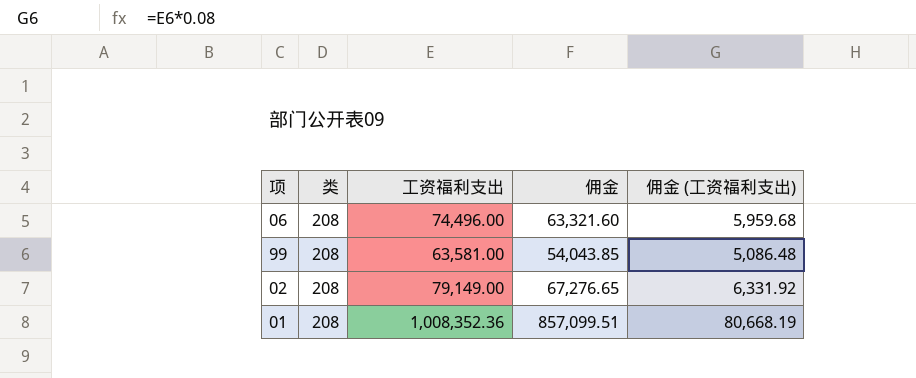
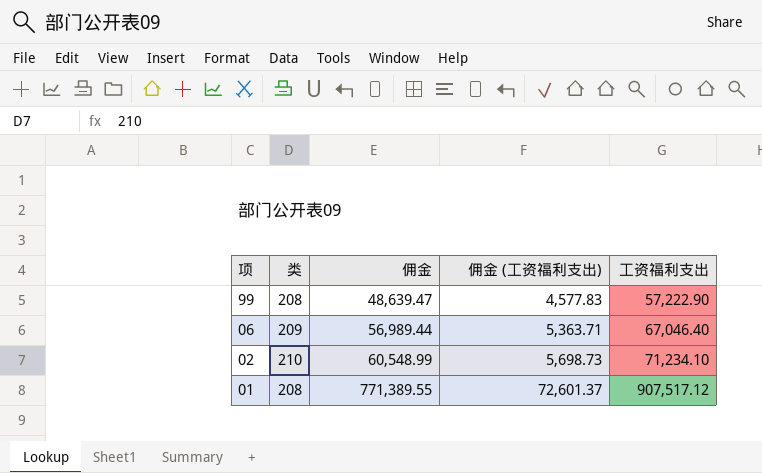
row order: none -> 项 descending
column 工资福利支出 | position: 3 -> 5
99 | 佣金: 54,043.85 -> 48,639.47
99 | 佣金 (工资福利支出): 5,086.48 -> 4,577.83
99 | 工资福利支出: 63,581.00 -> 57,222.90
06 | 类: 208 -> 209
06 | 佣金: 63,321.60 -> 56,989.44
06 | 佣金 (工资福利支出): 5,959.68 -> 5,363.71
06 | 工资福利支出: 74,496.00 -> 67,046.40
02 | 类: 208 -> 210
02 | 佣金: 67,276.65 -> 60,548.99
02 | 佣金 (工资福利支出): 6,331.92 -> 5,698.73
02 | 工资福利支出: 79,149.00 -> 71,234.10
01 | 佣金: 857,099.51 -> 771,389.55
01 | 佣金 (工资福利支出): 80,668.19 -> 72,601.37
01 | 工资福利支出: 1,008,352.36 -> 907,517.12

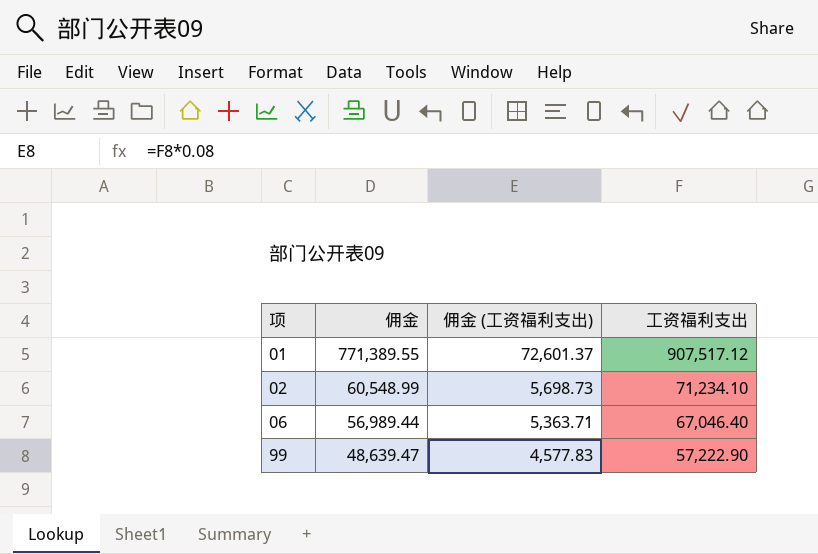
row order: 项 descending -> 项 ascending
column 类 | position: 2 -> none

